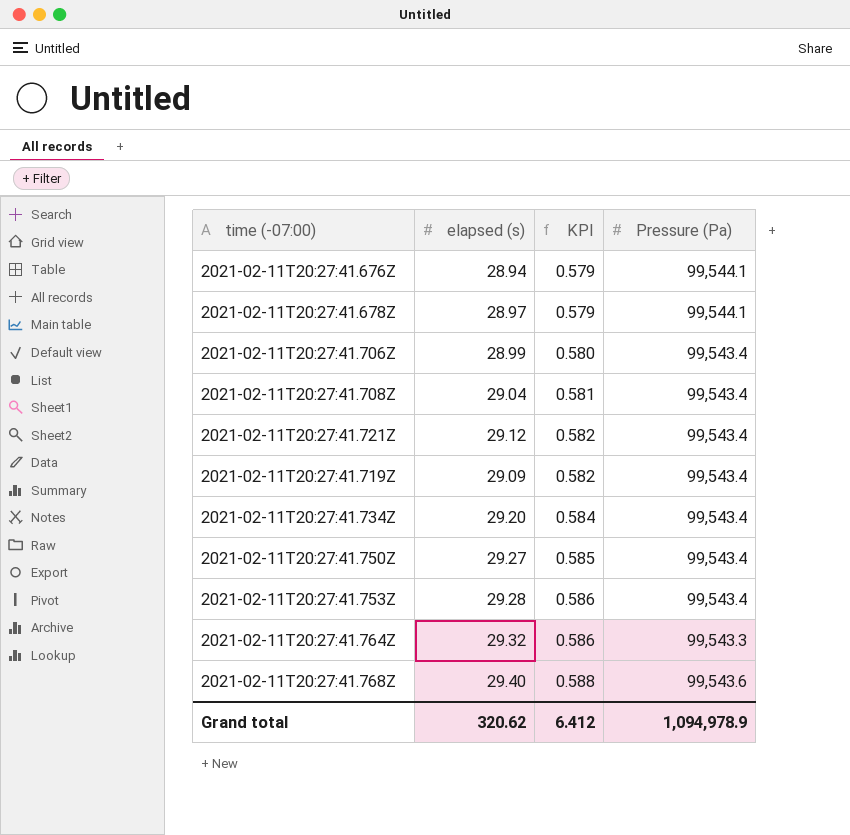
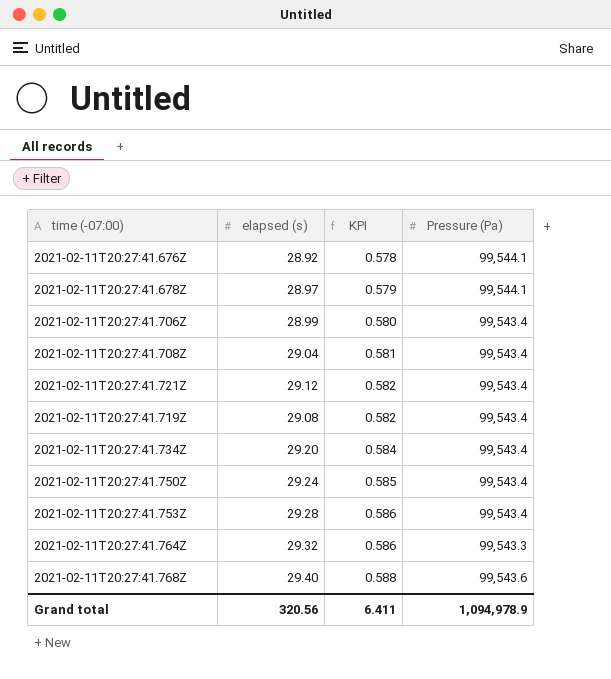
2021-02-11T20:27:41.676Z | elapsed (s): 28.94 -> 28.92
2021-02-11T20:27:41.676Z | KPI: 0.579 -> 0.578
2021-02-11T20:27:41.719Z | elapsed (s): 29.09 -> 29.08
2021-02-11T20:27:41.750Z | elapsed (s): 29.27 -> 29.24
Grand total | elapsed (s): 320.62 -> 320.56
Grand total | KPI: 6.412 -> 6.411

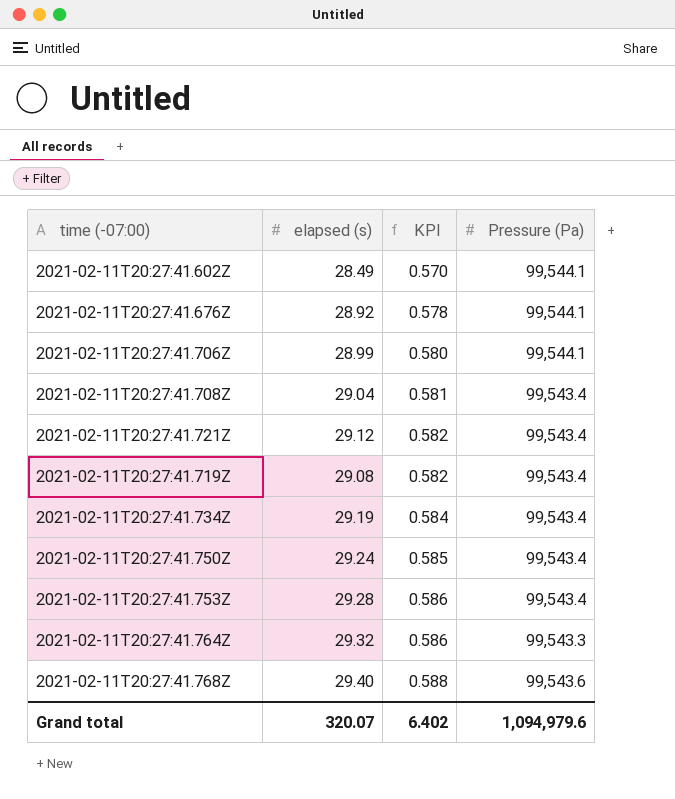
row 2021-02-11T20:27:41.678Z: 28.97 | 0.579 | 99,544.1 -> none
row 2021-02-11T20:27:41.602Z: none -> 28.49 | 0.570 | 99,544.1
2021-02-11T20:27:41.706Z | Pressure (Pa): 99,543.4 -> 99,544.1
2021-02-11T20:27:41.734Z | elapsed (s): 29.20 -> 29.19
Grand total | elapsed (s): 320.56 -> 320.07
Grand total | KPI: 6.411 -> 6.402
Grand total | Pressure (Pa): 1,094,978.9 -> 1,094,979.6

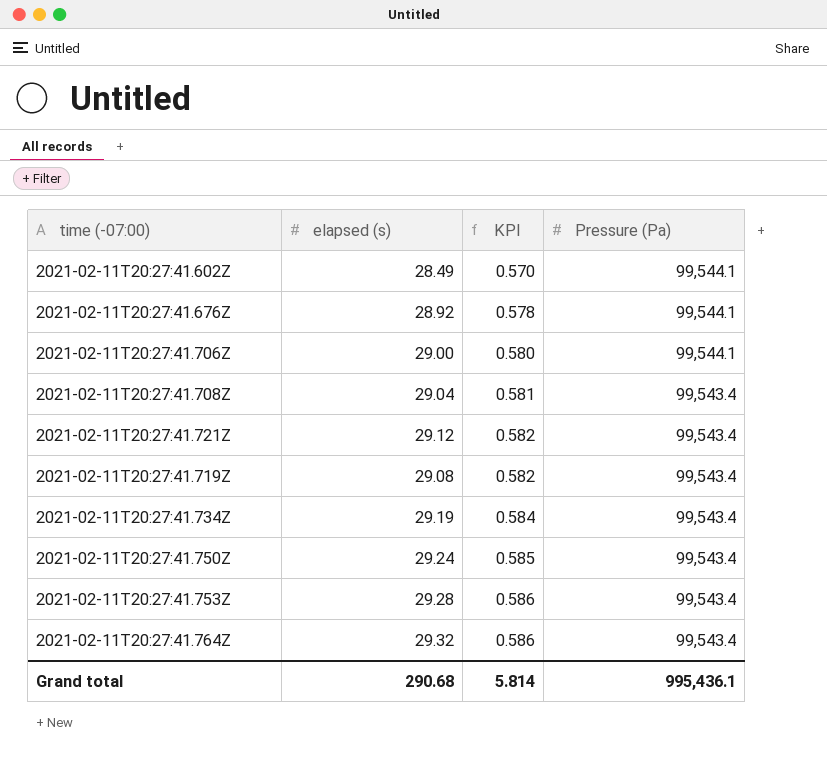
row 2021-02-11T20:27:41.768Z: 29.40 | 0.588 | 99,543.6 -> none
2021-02-11T20:27:41.706Z | elapsed (s): 28.99 -> 29.00
2021-02-11T20:27:41.764Z | Pressure (Pa): 99,543.3 -> 99,543.4
Grand total | elapsed (s): 320.07 -> 290.68
Grand total | KPI: 6.402 -> 5.814
Grand total | Pressure (Pa): 1,094,979.6 -> 995,436.1

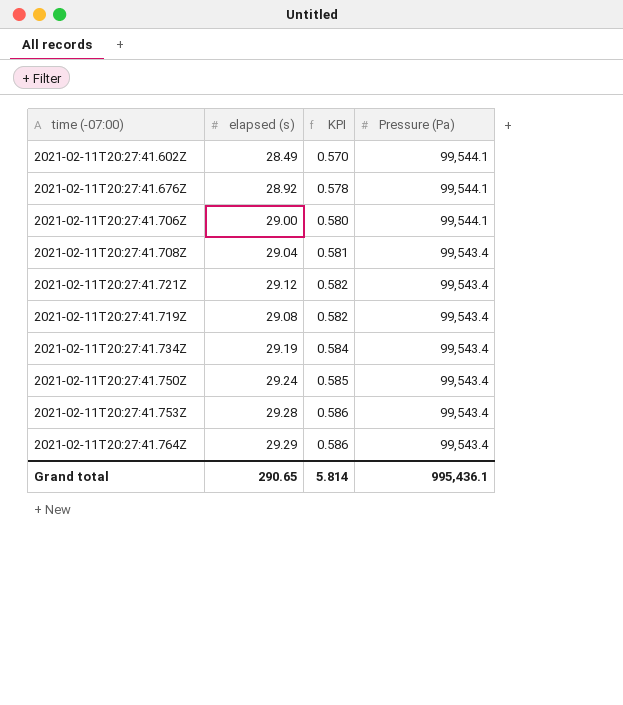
2021-02-11T20:27:41.764Z | elapsed (s): 29.32 -> 29.29
Grand total | elapsed (s): 290.68 -> 290.65

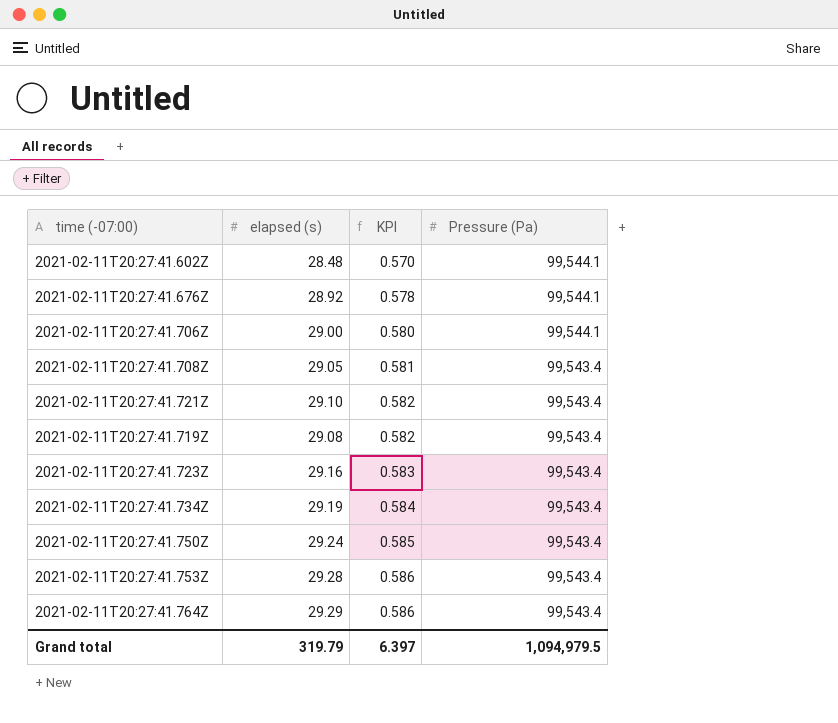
2021-02-11T20:27:41.602Z | elapsed (s): 28.49 -> 28.48
2021-02-11T20:27:41.708Z | elapsed (s): 29.04 -> 29.05
2021-02-11T20:27:41.721Z | elapsed (s): 29.12 -> 29.10
row 2021-02-11T20:27:41.723Z: none -> 29.16 | 0.583 | 99,543.4
Grand total | elapsed (s): 290.65 -> 319.79
Grand total | KPI: 5.814 -> 6.397
Grand total | Pressure (Pa): 995,436.1 -> 1,094,979.5

